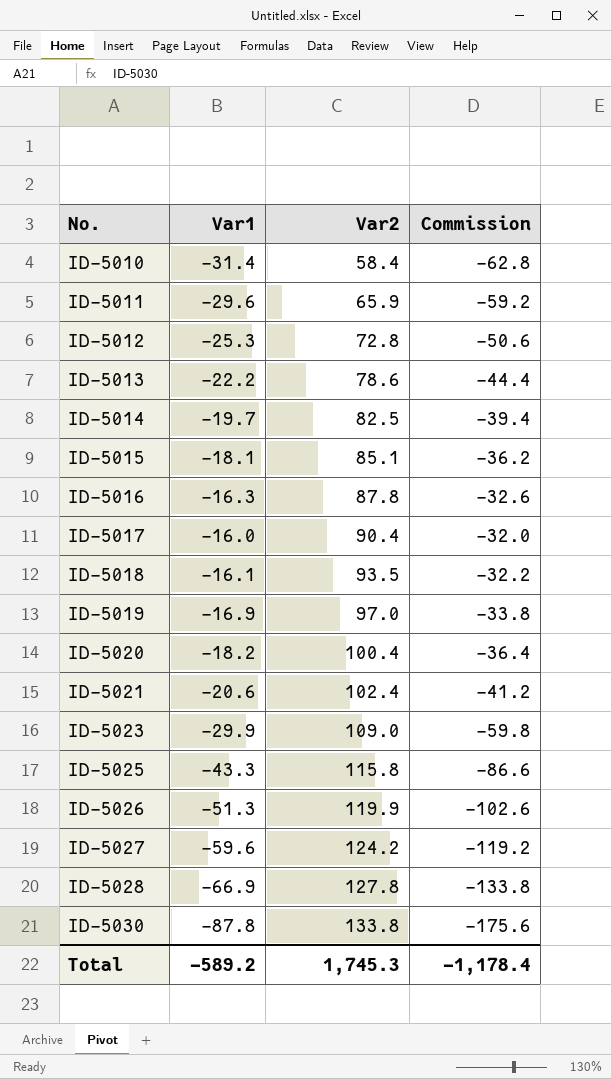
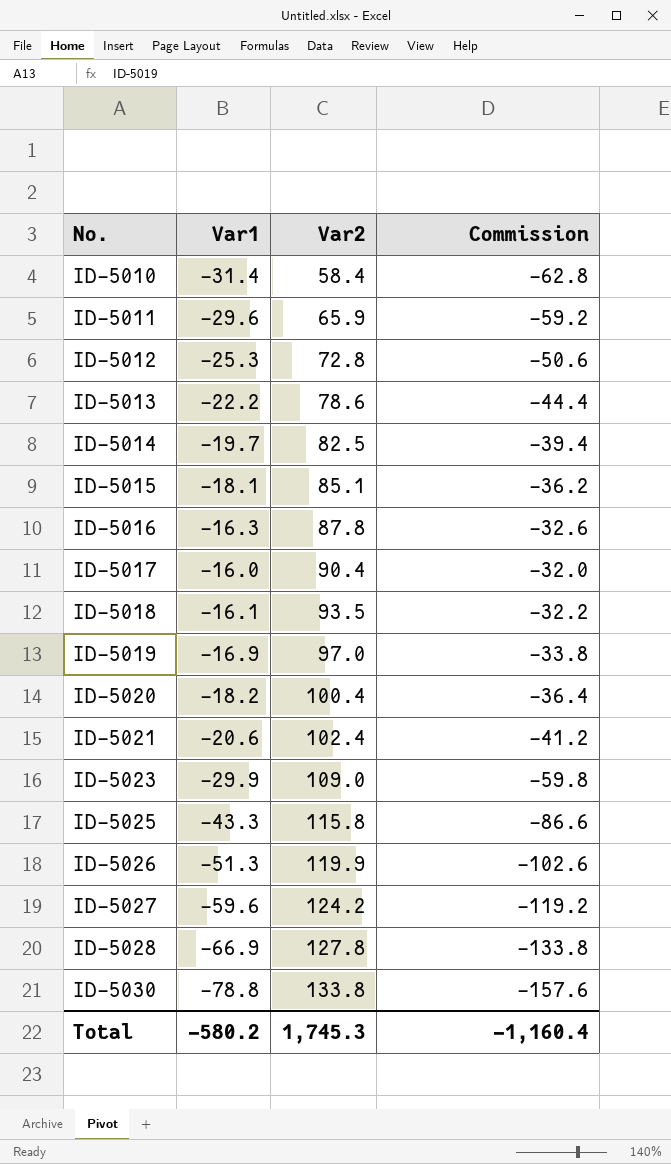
ID-5030 | Var1: -87.8 -> -78.8
ID-5030 | Commission: -175.6 -> -157.6
Total | Var1: -589.2 -> -580.2
Total | Commission: -1,178.4 -> -1,160.4

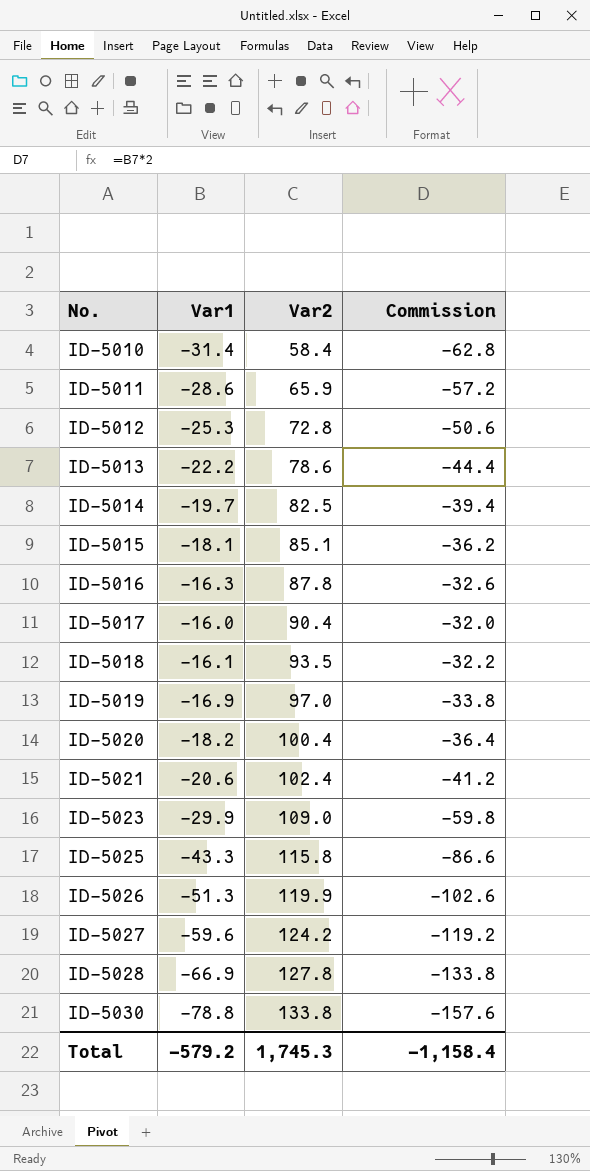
ID-5011 | Var1: -29.6 -> -28.6
ID-5011 | Commission: -59.2 -> -57.2
Total | Var1: -580.2 -> -579.2
Total | Commission: -1,160.4 -> -1,158.4

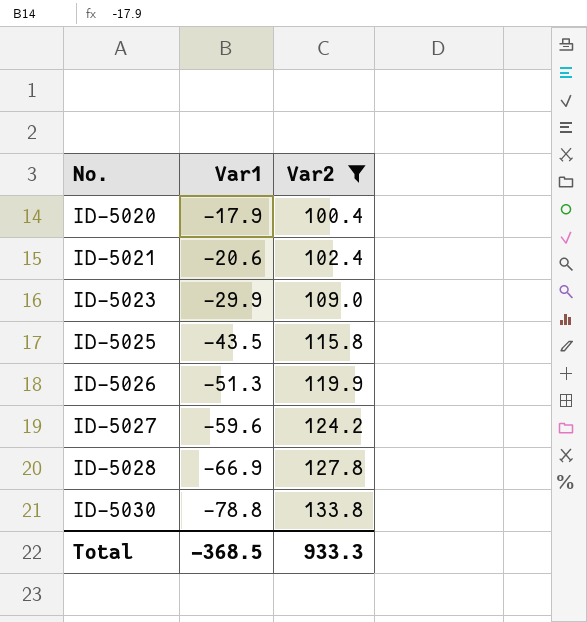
filter: none -> Var2 >= 100.4
column Commission | formula: [Var1] * 2 -> none
ID-5020 | Var1: -18.2 -> -17.9
ID-5025 | Var1: -43.3 -> -43.5
Total | Var1: -579.2 -> -368.5
Total | Var2: 1,745.3 -> 933.3

